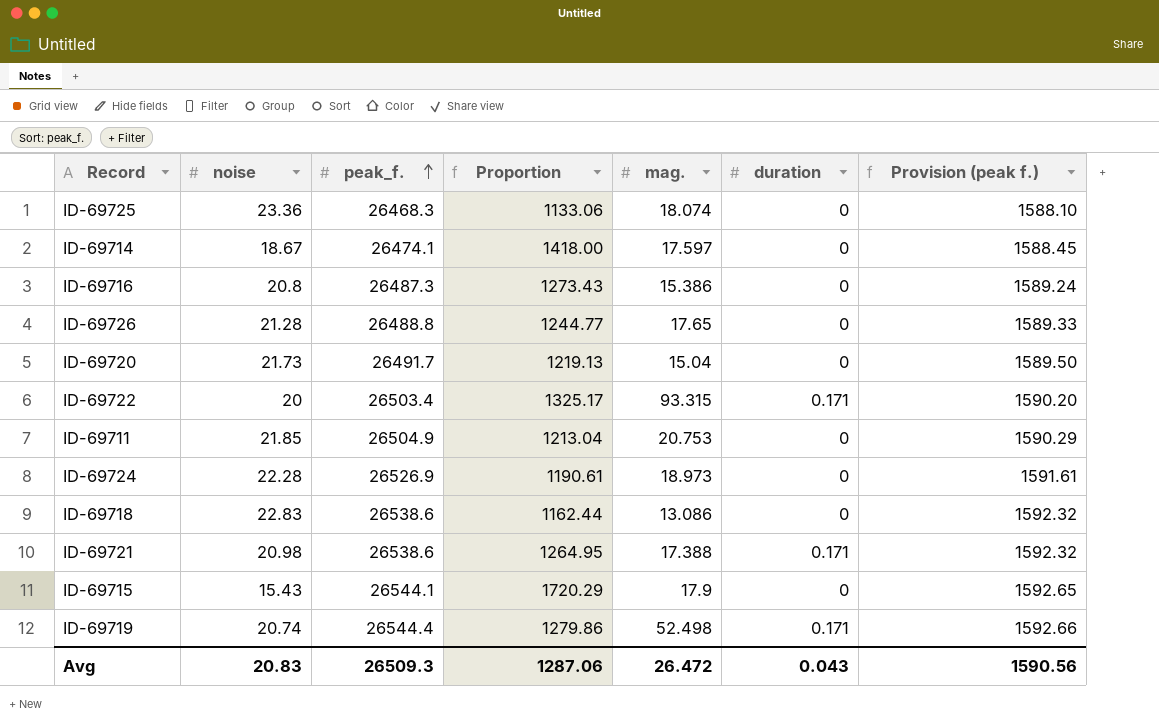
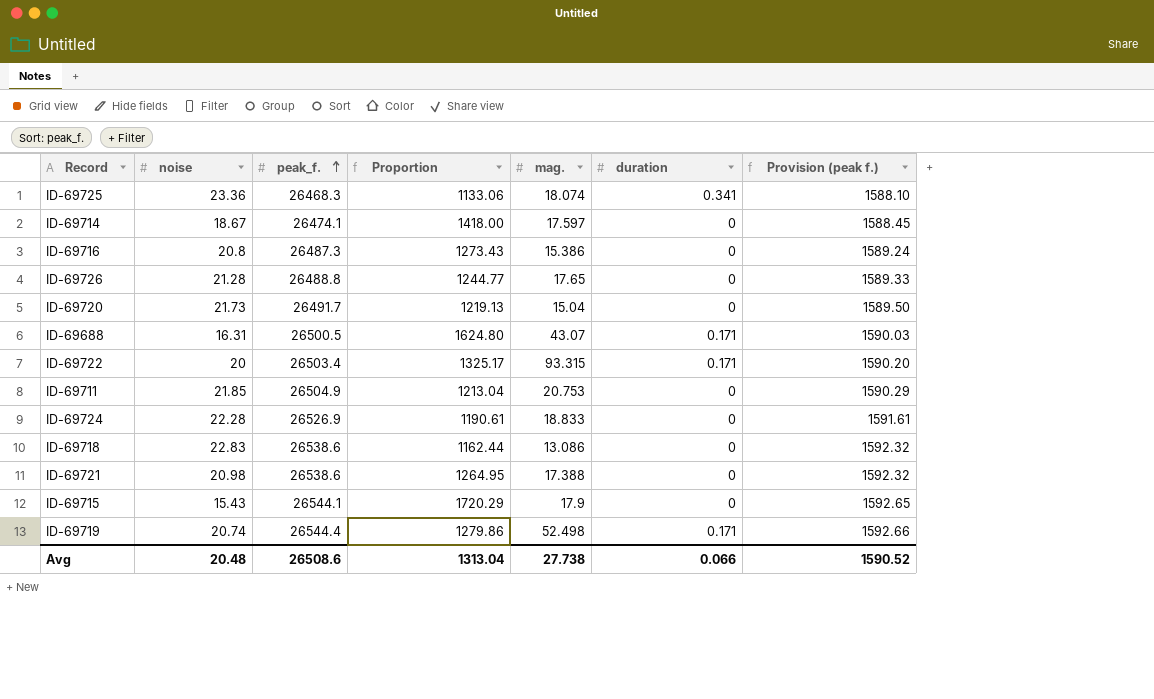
ID-69725 | duration: 0 -> 0.341
row ID-69688: none -> 16.31 | 26500.5 | 1624.80 | 43.07 | 0.171 | 1590.03
ID-69724 | mag.: 18.973 -> 18.833
ID-69721 | duration: 0.171 -> 0
Avg | noise: 20.83 -> 20.48
Avg | peak_f.: 26509.3 -> 26508.6
Avg | Proportion: 1287.06 -> 1313.04
Avg | mag.: 26.472 -> 27.738
Avg | duration: 0.043 -> 0.066
Avg | Provision (peak f.): 1590.56 -> 1590.52

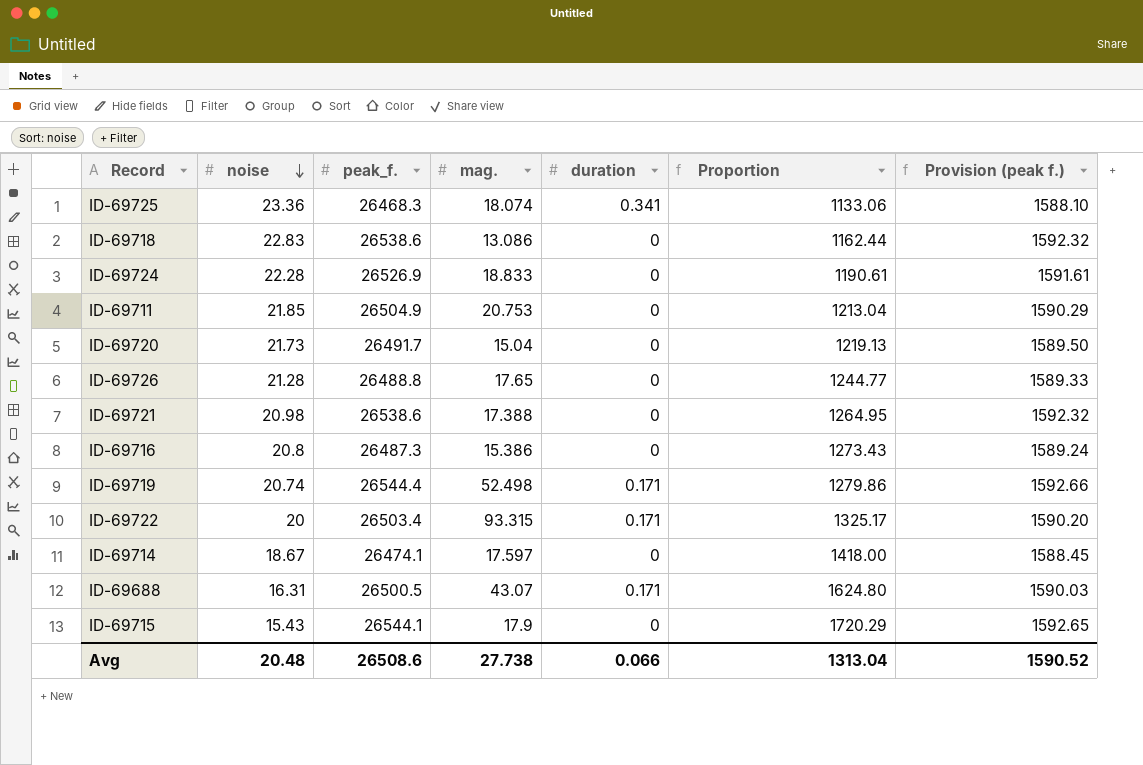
row order: peak_f. ascending -> noise descending
column Proportion | position: 4 -> 6

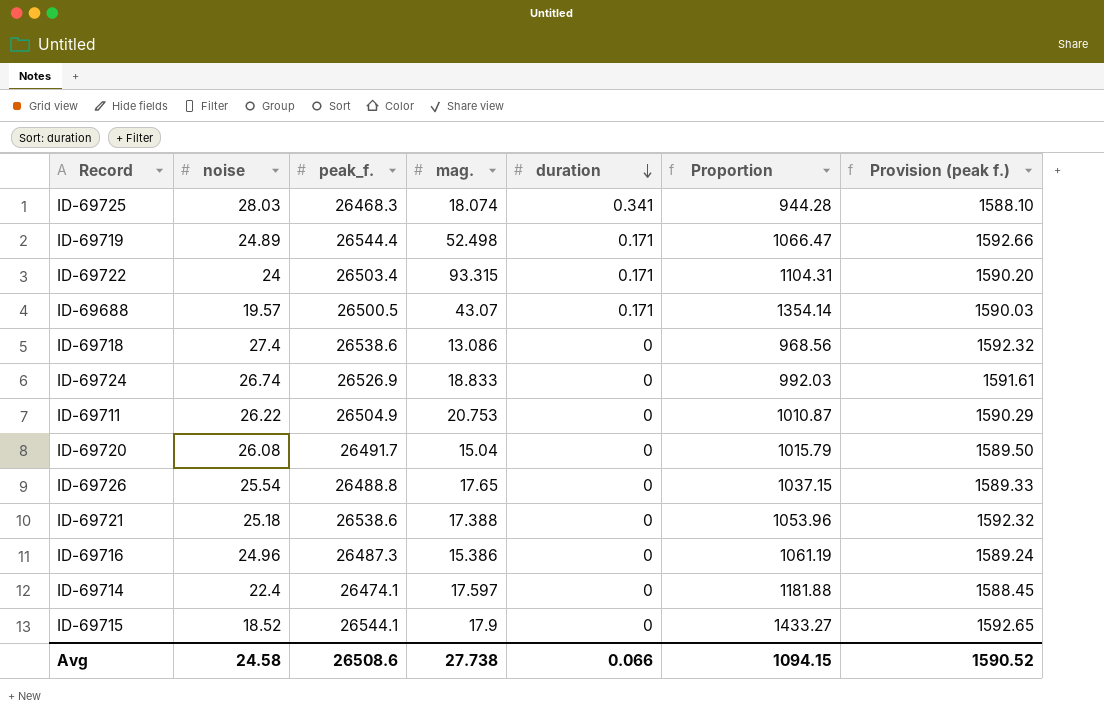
row order: noise descending -> duration descending
ID-69725 | noise: 23.36 -> 28.03
ID-69725 | Proportion: 1133.06 -> 944.28
ID-69719 | noise: 20.74 -> 24.89
ID-69719 | Proportion: 1279.86 -> 1066.47
ID-69722 | noise: 20 -> 24
ID-69722 | Proportion: 1325.17 -> 1104.31
ID-69688 | noise: 16.31 -> 19.57
ID-69688 | Proportion: 1624.80 -> 1354.14
ID-69718 | noise: 22.83 -> 27.4
ID-69718 | Proportion: 1162.44 -> 968.56
ID-69724 | noise: 22.28 -> 26.74
ID-69724 | Proportion: 1190.61 -> 992.03
ID-69711 | noise: 21.85 -> 26.22
ID-69711 | Proportion: 1213.04 -> 1010.87
ID-69720 | noise: 21.73 -> 26.08
ID-69720 | Proportion: 1219.13 -> 1015.79
ID-69726 | noise: 21.28 -> 25.54
ID-69726 | Proportion: 1244.77 -> 1037.15
ID-69721 | noise: 20.98 -> 25.18
ID-69721 | Proportion: 1264.95 -> 1053.96
ID-69716 | noise: 20.8 -> 24.96
ID-69716 | Proportion: 1273.43 -> 1061.19
ID-69714 | noise: 18.67 -> 22.4
ID-69714 | Proportion: 1418.00 -> 1181.88
ID-69715 | noise: 15.43 -> 18.52
ID-69715 | Proportion: 1720.29 -> 1433.27
Avg | noise: 20.48 -> 24.58
Avg | Proportion: 1313.04 -> 1094.15

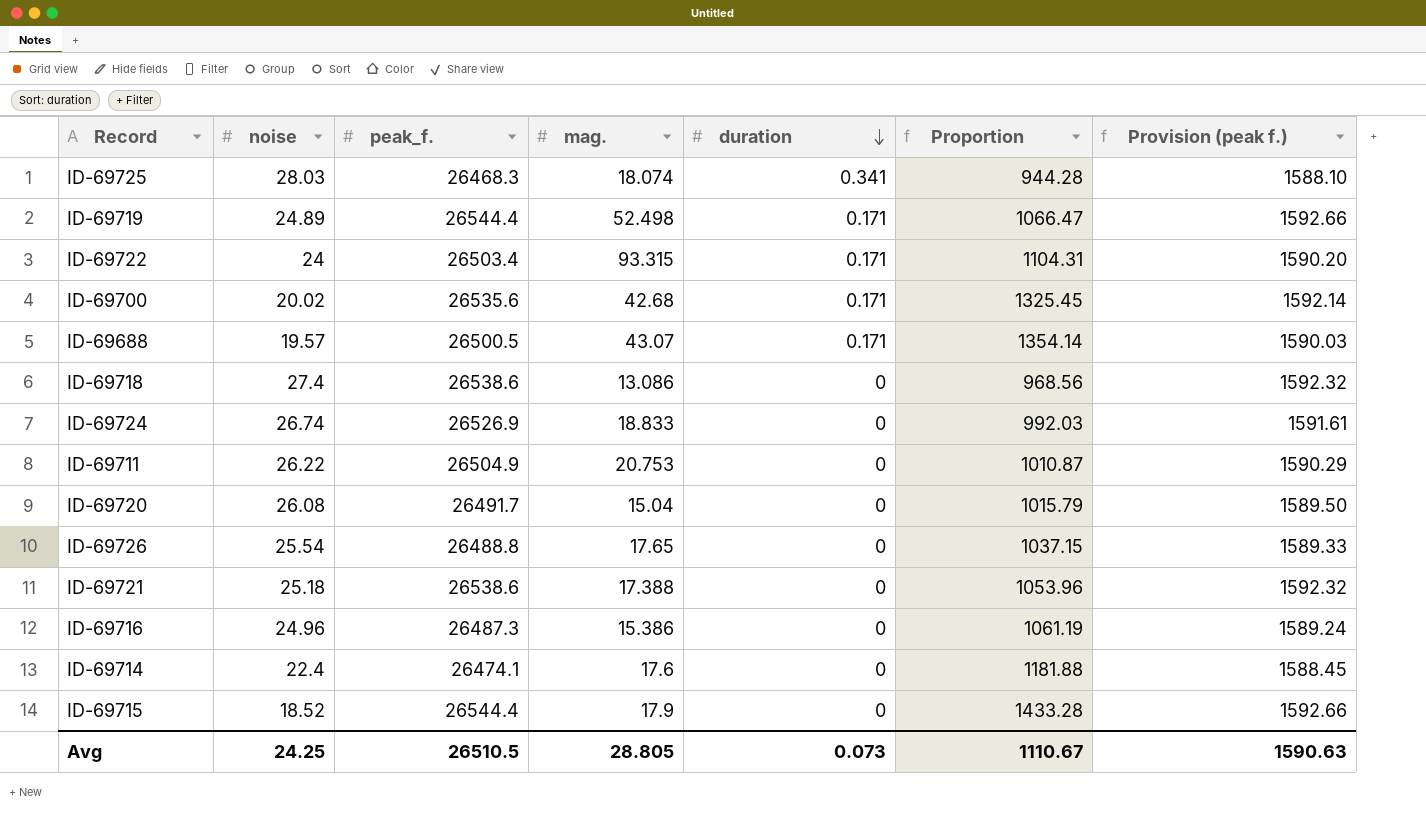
row ID-69700: none -> 20.02 | 26535.6 | 42.68 | 0.171 | 1325.45 | 1592.14
ID-69714 | mag.: 17.597 -> 17.6
ID-69715 | peak_f.: 26544.1 -> 26544.4
ID-69715 | Proportion: 1433.27 -> 1433.28
ID-69715 | Provision (peak f.): 1592.65 -> 1592.66
Avg | noise: 24.58 -> 24.25
Avg | peak_f.: 26508.6 -> 26510.5
Avg | mag.: 27.738 -> 28.805
Avg | duration: 0.066 -> 0.073
Avg | Proportion: 1094.15 -> 1110.67
Avg | Provision (peak f.): 1590.52 -> 1590.63

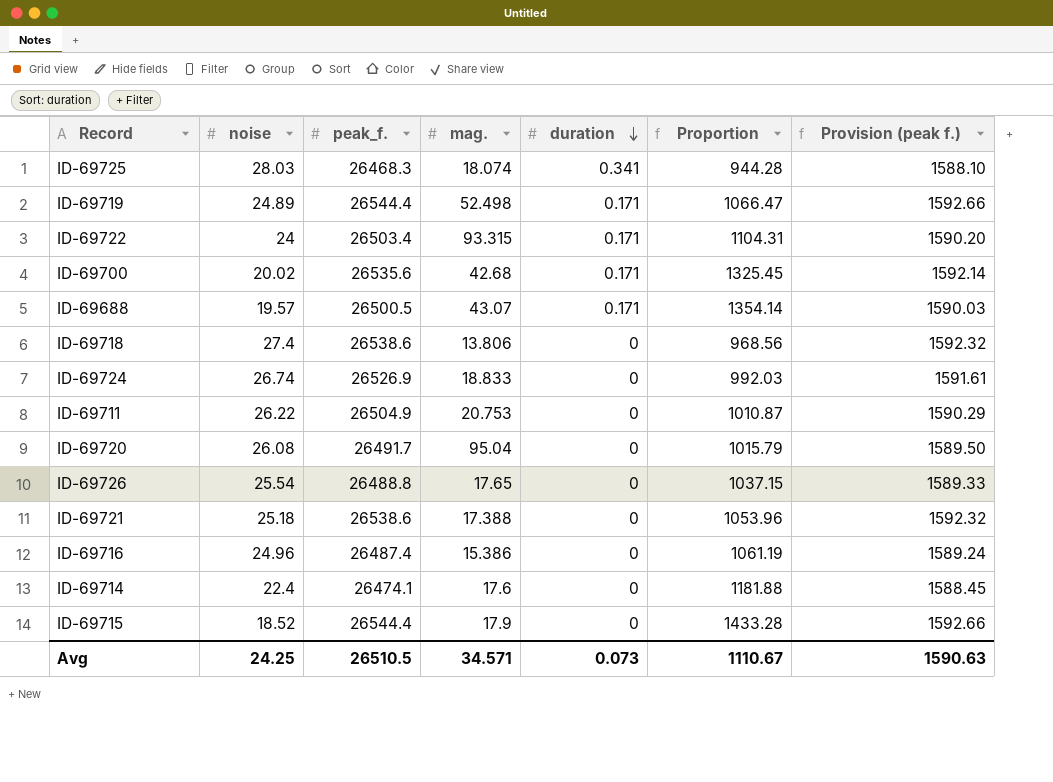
ID-69718 | mag.: 13.086 -> 13.806
ID-69720 | mag.: 15.04 -> 95.04
ID-69716 | peak_f.: 26487.3 -> 26487.4
Avg | mag.: 28.805 -> 34.571

